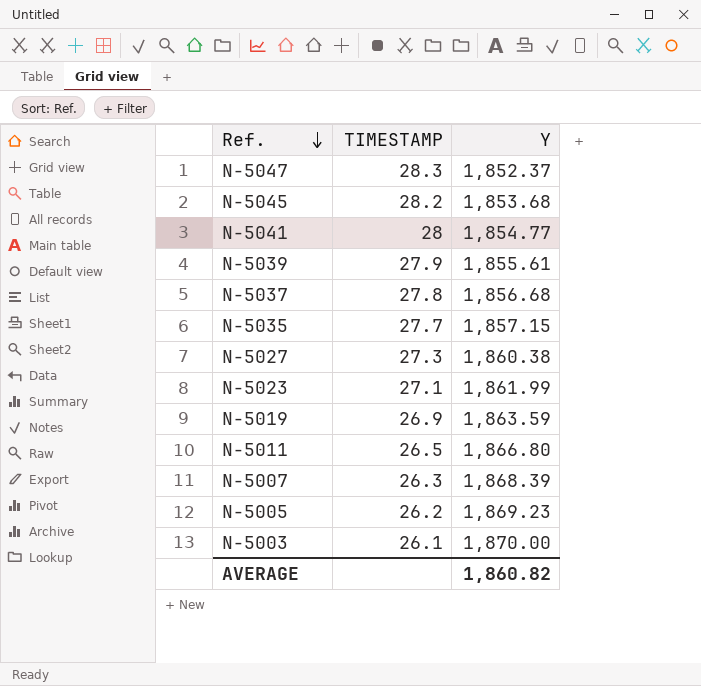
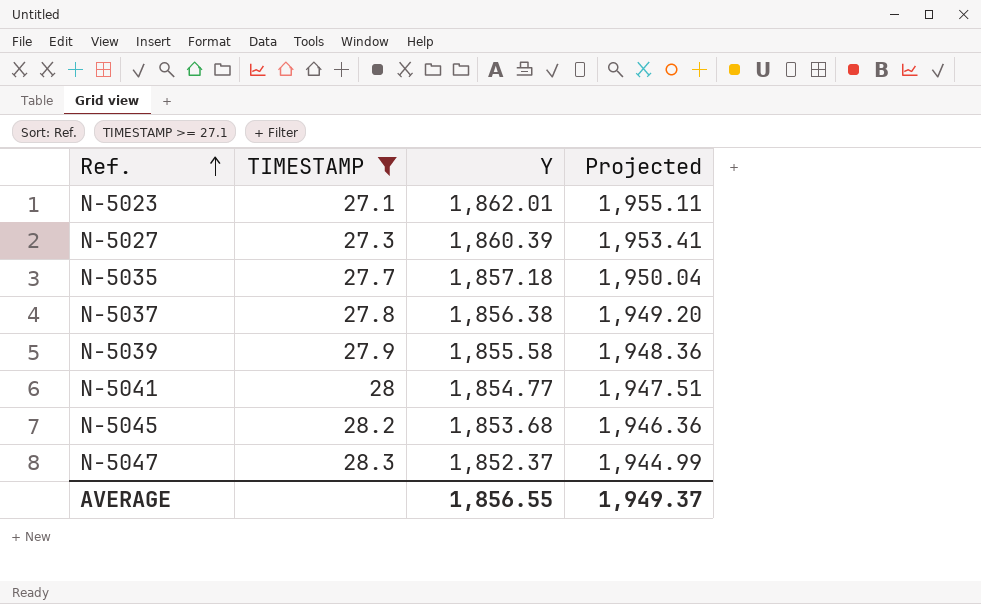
filter: none -> TIMESTAMP >= 27.1
row order: Ref. descending -> Ref. ascending
column Projected | formula: none -> [Y] * 1.05
N-5023 | Y: 1,861.99 -> 1,862.01
N-5027 | Y: 1,860.38 -> 1,860.39
N-5035 | Y: 1,857.15 -> 1,857.18
N-5037 | Y: 1,856.68 -> 1,856.38
N-5039 | Y: 1,855.61 -> 1,855.58
AVERAGE | Y: 1,860.82 -> 1,856.55

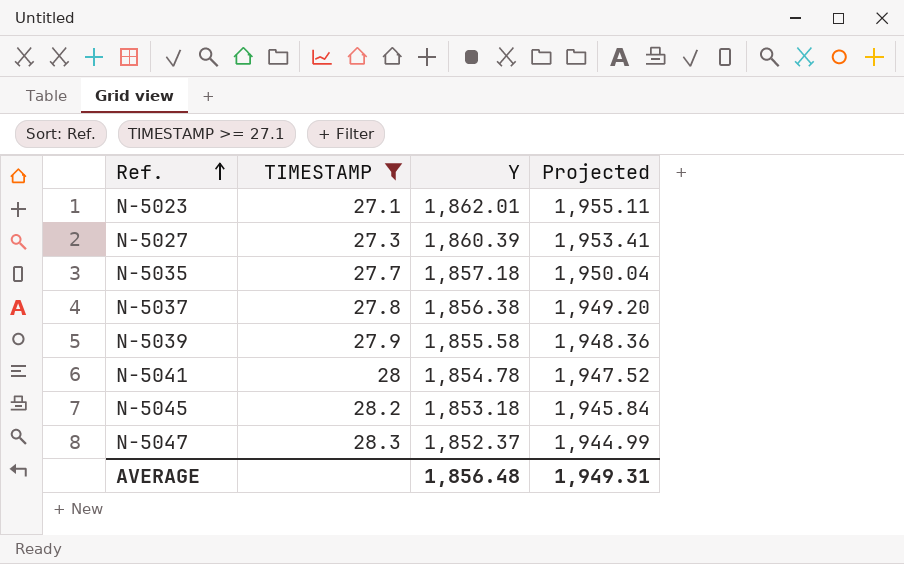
N-5041 | Y: 1,854.77 -> 1,854.78
N-5041 | Projected: 1,947.51 -> 1,947.52
N-5045 | Y: 1,853.68 -> 1,853.18
N-5045 | Projected: 1,946.36 -> 1,945.84
AVERAGE | Y: 1,856.55 -> 1,856.48
AVERAGE | Projected: 1,949.37 -> 1,949.31

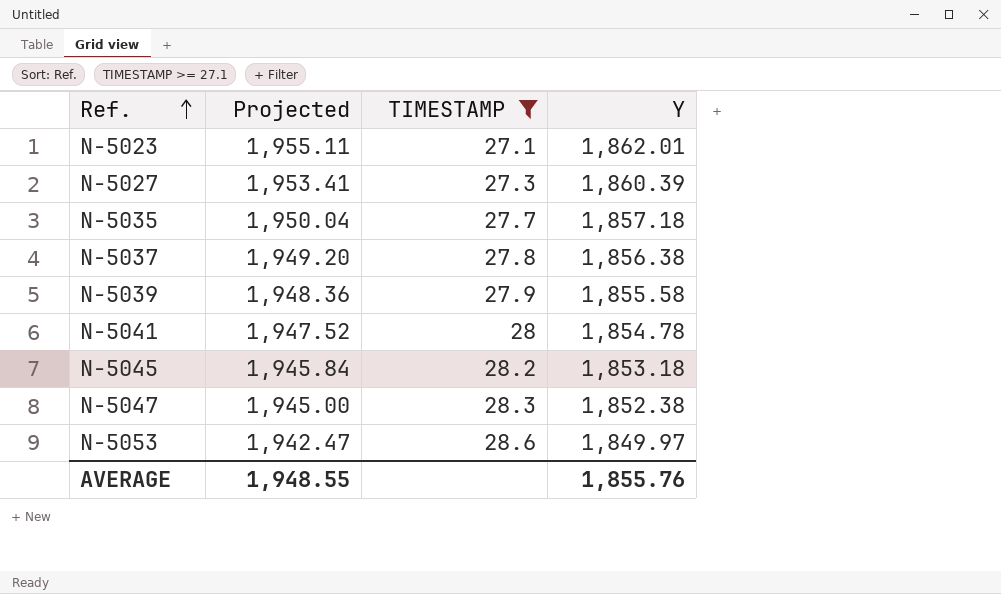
column Projected | position: 4 -> 2
N-5047 | Projected: 1,944.99 -> 1,945.00
N-5047 | Y: 1,852.37 -> 1,852.38
row N-5053: none -> 1,942.47 | 28.6 | 1,849.97
AVERAGE | Projected: 1,949.31 -> 1,948.55
AVERAGE | Y: 1,856.48 -> 1,855.76

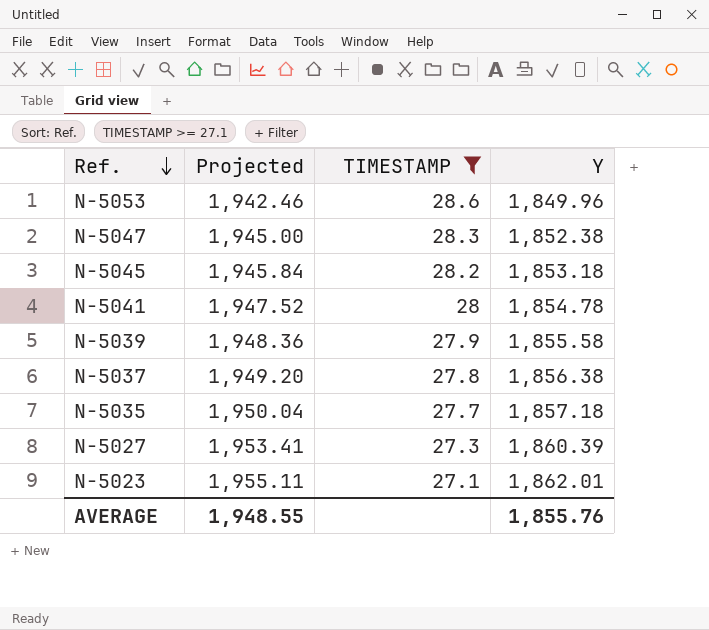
row order: Ref. ascending -> Ref. descending
N-5053 | Projected: 1,942.47 -> 1,942.46
N-5053 | Y: 1,849.97 -> 1,849.96

